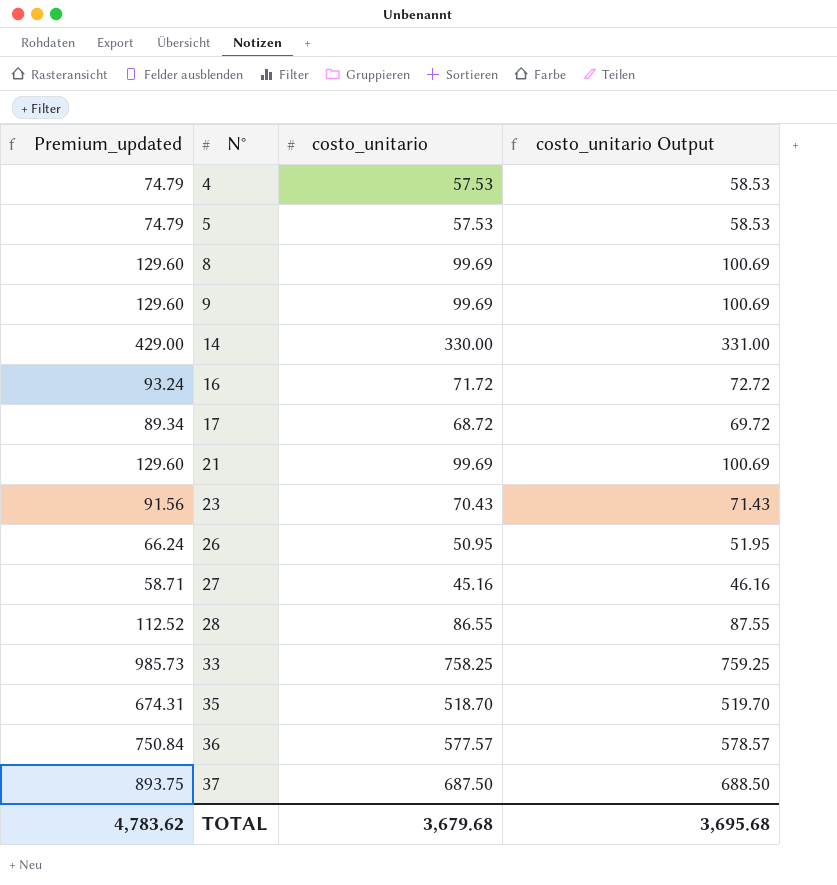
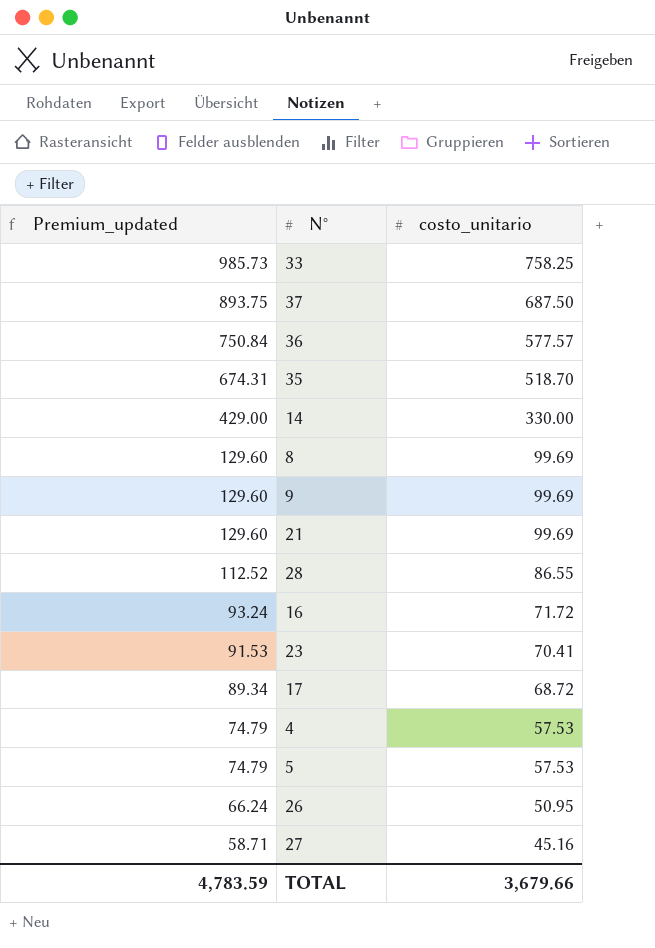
row order: N° ascending -> Premium_updated descending
column costo_unitario Output | formula: [costo_unitario] + 1 -> none
23 | Premium_updated: 91.56 -> 91.53
23 | costo_unitario: 70.43 -> 70.41
TOTAL | Premium_updated: 4,783.62 -> 4,783.59
TOTAL | costo_unitario: 3,679.68 -> 3,679.66

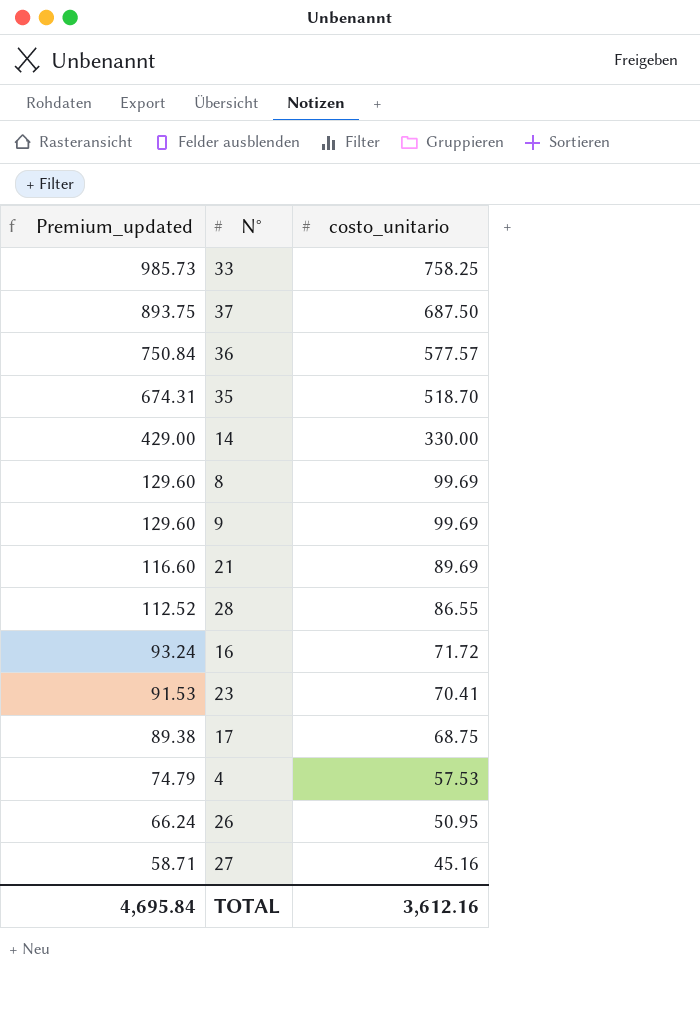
row 5: 74.79 | 57.53 -> none
21 | Premium_updated: 129.60 -> 116.60
21 | costo_unitario: 99.69 -> 89.69
17 | Premium_updated: 89.34 -> 89.38
17 | costo_unitario: 68.72 -> 68.75
TOTAL | Premium_updated: 4,783.59 -> 4,695.84
TOTAL | costo_unitario: 3,679.66 -> 3,612.16

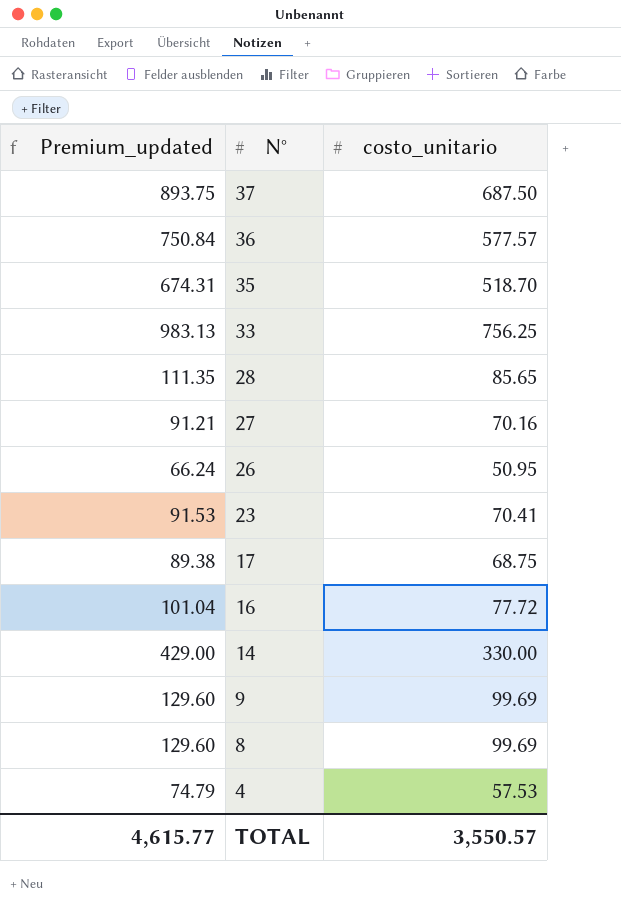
row order: Premium_updated descending -> N° descending
row 21: 116.60 | 89.69 -> none
33 | Premium_updated: 985.73 -> 983.13
33 | costo_unitario: 758.25 -> 756.25
28 | Premium_updated: 112.52 -> 111.35
28 | costo_unitario: 86.55 -> 85.65
27 | Premium_updated: 58.71 -> 91.21
27 | costo_unitario: 45.16 -> 70.16
16 | Premium_updated: 93.24 -> 101.04
16 | costo_unitario: 71.72 -> 77.72
TOTAL | Premium_updated: 4,695.84 -> 4,615.77
TOTAL | costo_unitario: 3,612.16 -> 3,550.57

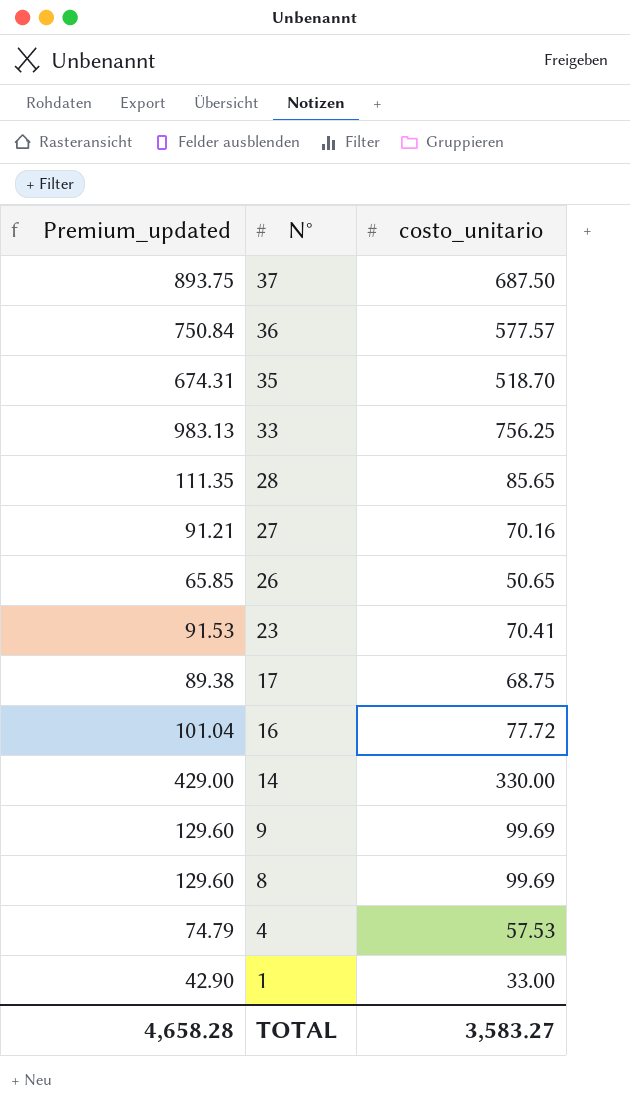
26 | Premium_updated: 66.24 -> 65.85
26 | costo_unitario: 50.95 -> 50.65
row 1: none -> 42.90 | 33.00
TOTAL | Premium_updated: 4,615.77 -> 4,658.28
TOTAL | costo_unitario: 3,550.57 -> 3,583.27

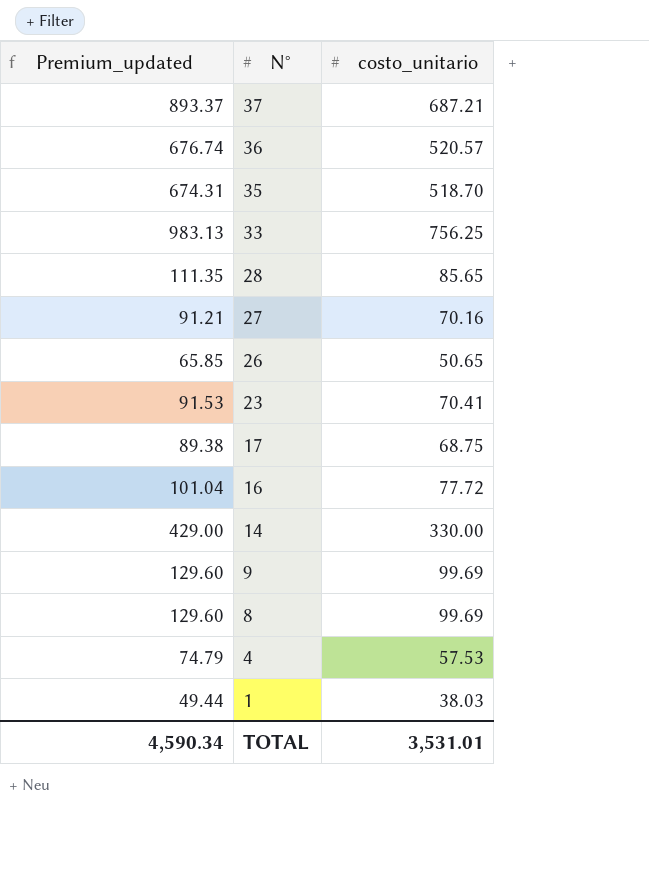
37 | Premium_updated: 893.75 -> 893.37
37 | costo_unitario: 687.50 -> 687.21
36 | Premium_updated: 750.84 -> 676.74
36 | costo_unitario: 577.57 -> 520.57
1 | Premium_updated: 42.90 -> 49.44
1 | costo_unitario: 33.00 -> 38.03
TOTAL | Premium_updated: 4,658.28 -> 4,590.34
TOTAL | costo_unitario: 3,583.27 -> 3,531.01

